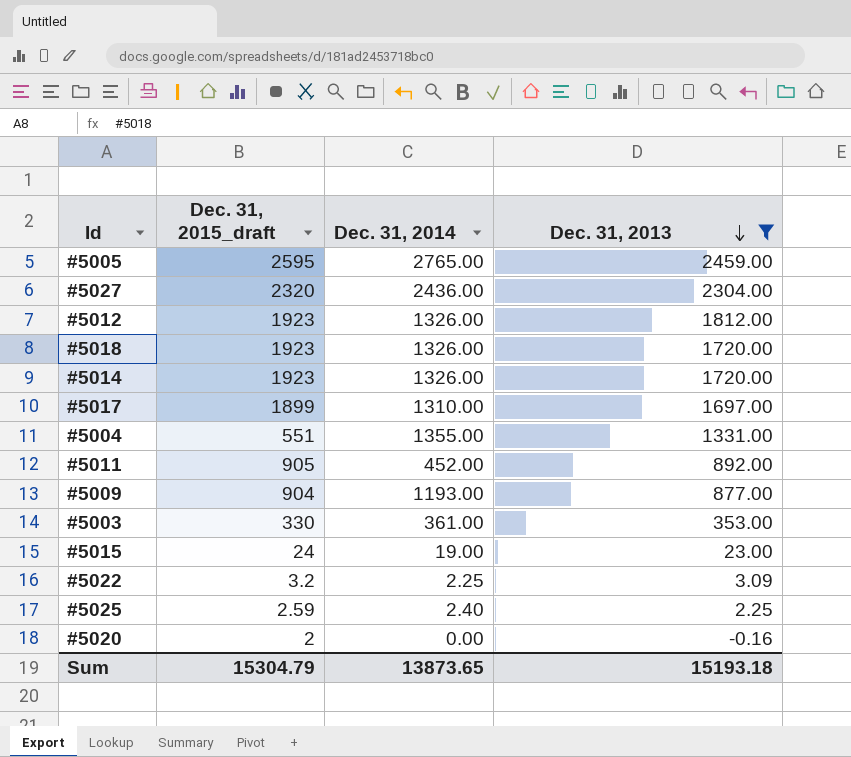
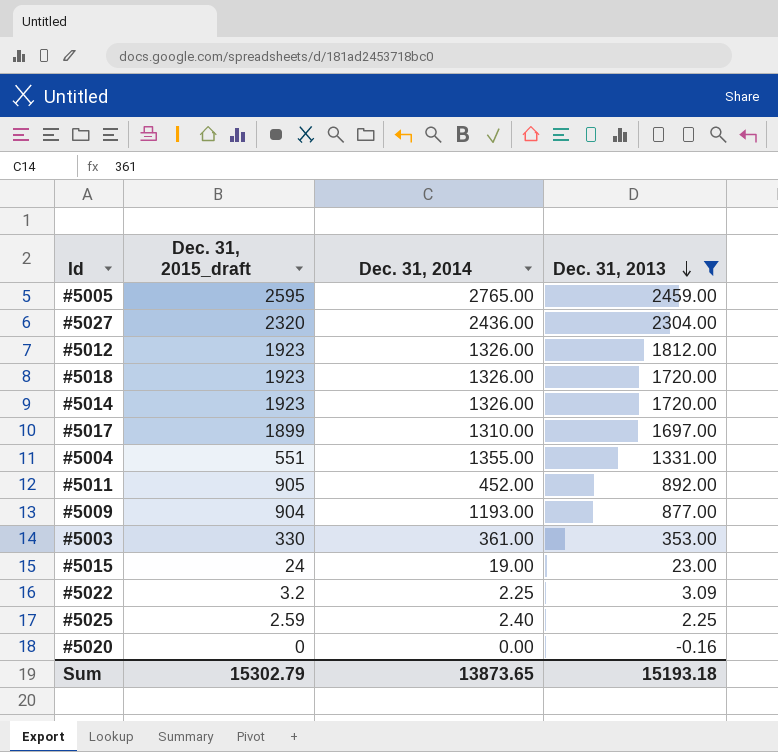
#5020 | Dec. 31, 2015_draft: 2 -> 0
Sum | Dec. 31, 2015_draft: 15304.79 -> 15302.79

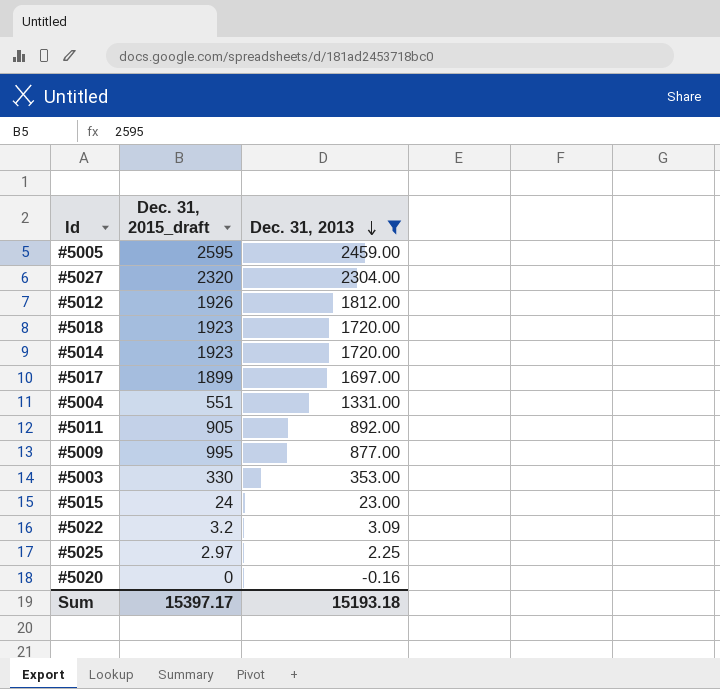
column Dec. 31, 2014 | position: 3 -> none
#5012 | Dec. 31, 2015_draft: 1923 -> 1926
#5009 | Dec. 31, 2015_draft: 904 -> 995
#5025 | Dec. 31, 2015_draft: 2.59 -> 2.97
Sum | Dec. 31, 2015_draft: 15302.79 -> 15397.17

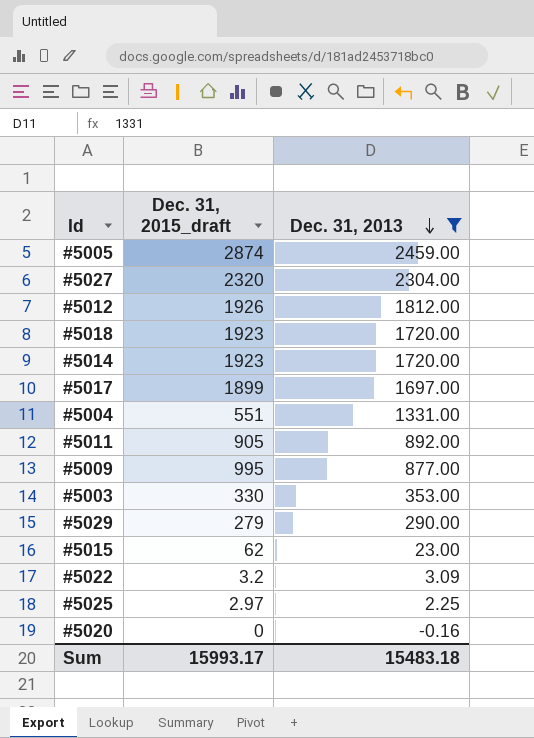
#5005 | Dec. 31, 2015_draft: 2595 -> 2874
row #5029: none -> 279 | 290.00
#5015 | Dec. 31, 2015_draft: 24 -> 62
Sum | Dec. 31, 2015_draft: 15397.17 -> 15993.17
Sum | Dec. 31, 2013: 15193.18 -> 15483.18

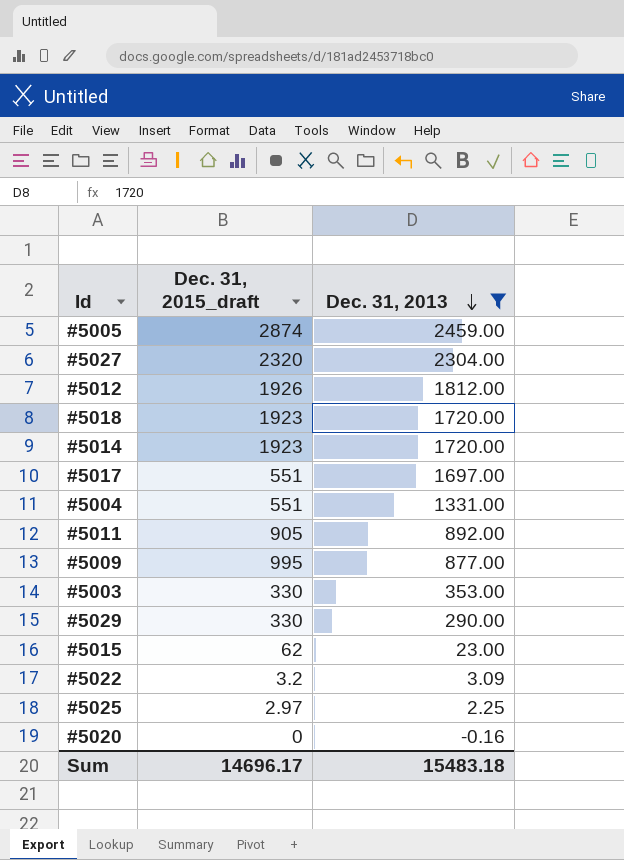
#5017 | Dec. 31, 2015_draft: 1899 -> 551
#5029 | Dec. 31, 2015_draft: 279 -> 330
Sum | Dec. 31, 2015_draft: 15993.17 -> 14696.17

